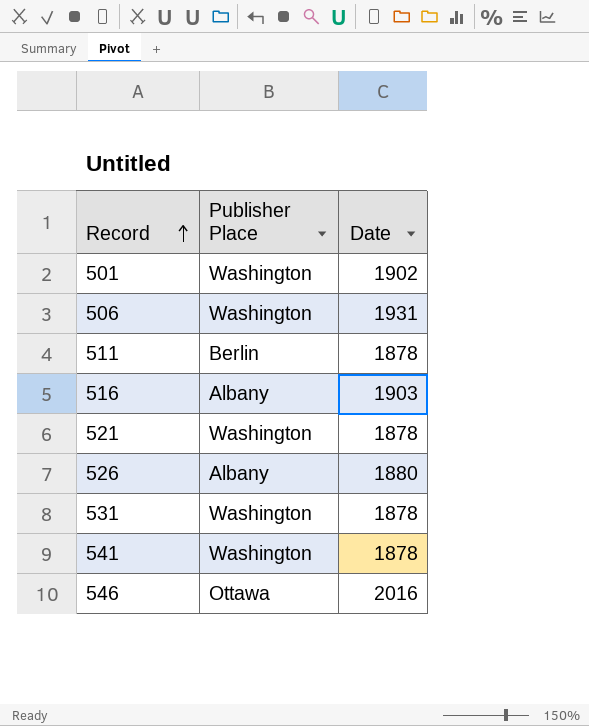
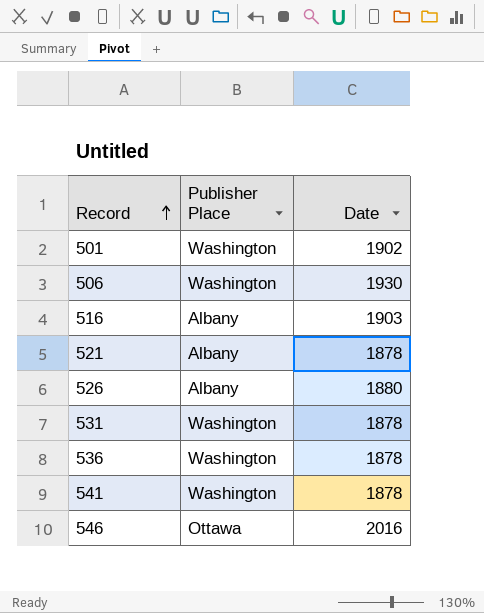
row 511: Berlin | 1878 -> none
506 | Date: 1931 -> 1930
521 | Publisher Place: Washington -> Albany
row 536: none -> Washington | 1878

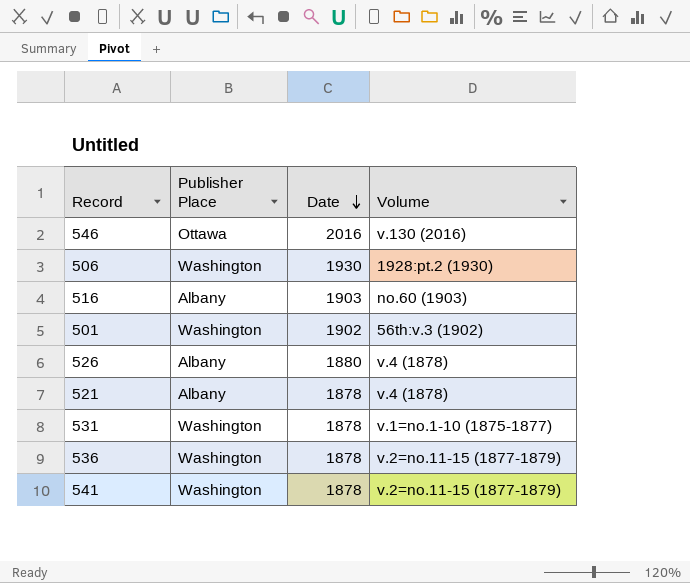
row order: Record ascending -> Date descending
column Volume | position: none -> 4

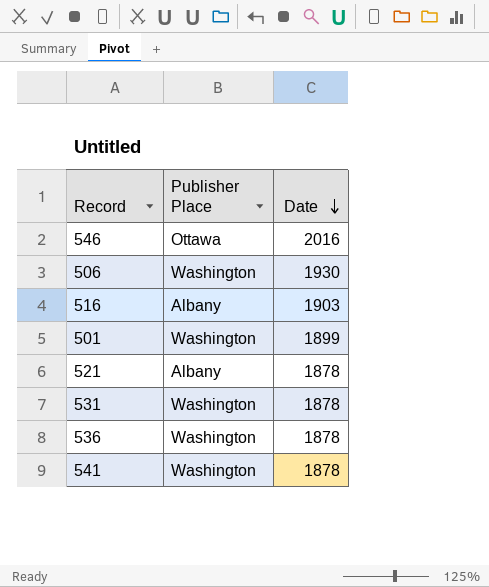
column Volume | position: 4 -> none
row 526: Albany | 1880 | v.4 (1878) -> none
501 | Date: 1902 -> 1899

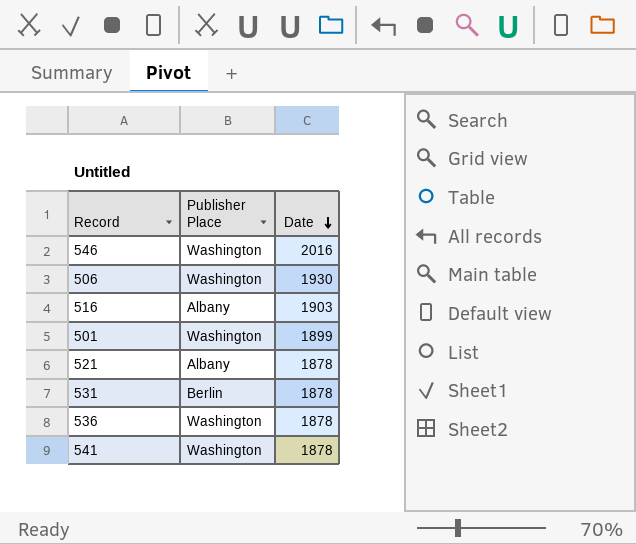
546 | Publisher Place: Ottawa -> Washington
531 | Publisher Place: Washington -> Berlin

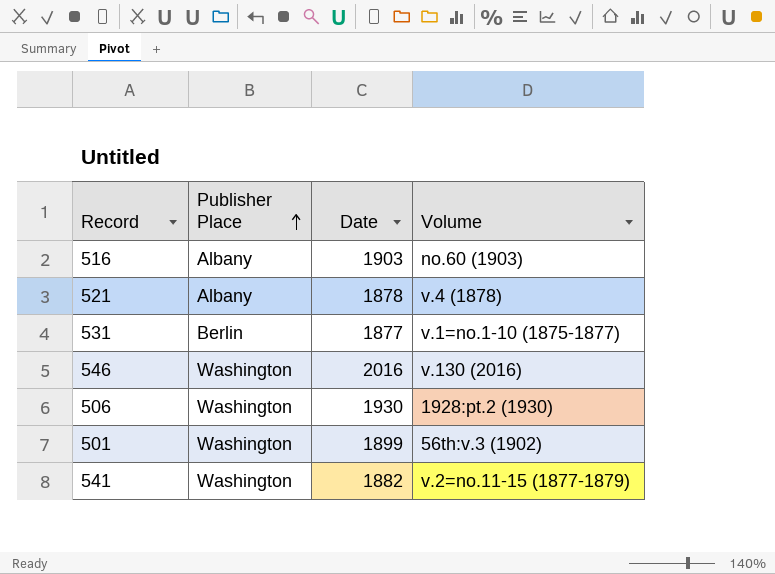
row order: Date descending -> Publisher Place ascending
column Volume | position: none -> 4
row 536: Washington | 1878 -> none
531 | Date: 1878 -> 1877
541 | Date: 1878 -> 1882

